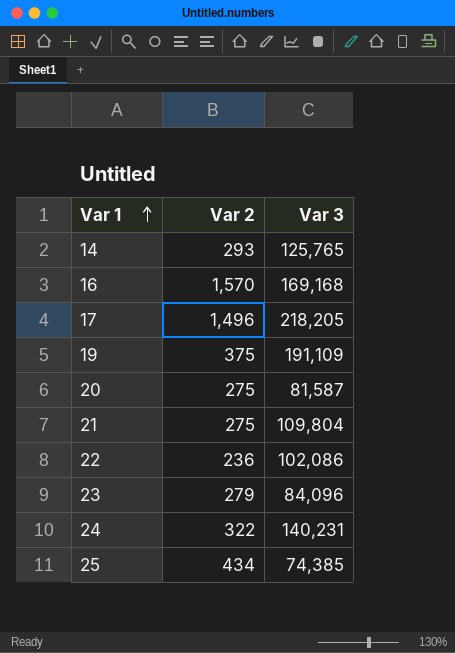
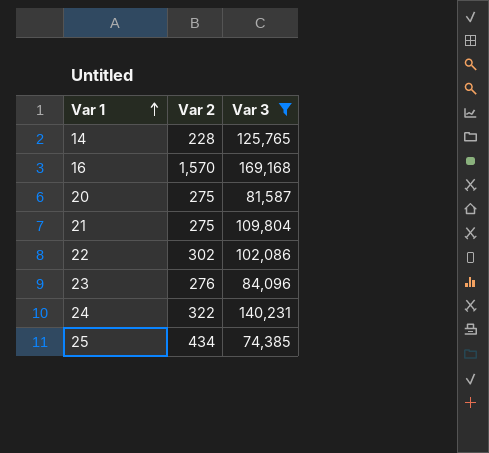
filter: none -> Var 3 <= 169,168
14 | Var 2: 293 -> 228
22 | Var 2: 236 -> 302
23 | Var 2: 279 -> 276

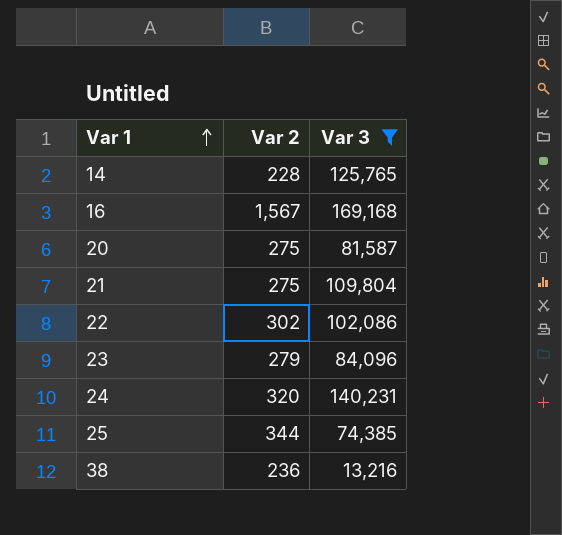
16 | Var 2: 1,570 -> 1,567
23 | Var 2: 276 -> 279
24 | Var 2: 322 -> 320
25 | Var 2: 434 -> 344
row 38: none -> 236 | 13,216

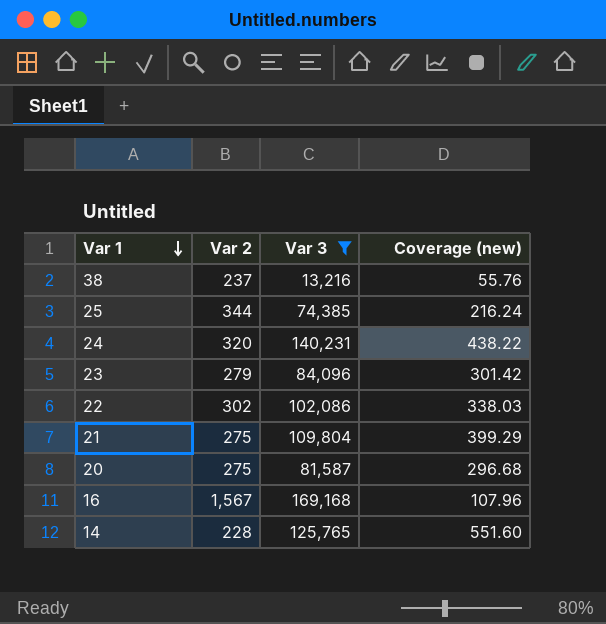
row order: Var 1 ascending -> Var 1 descending
column Coverage (new) | formula: none -> [Var 3] / [Var 2]
38 | Var 2: 236 -> 237

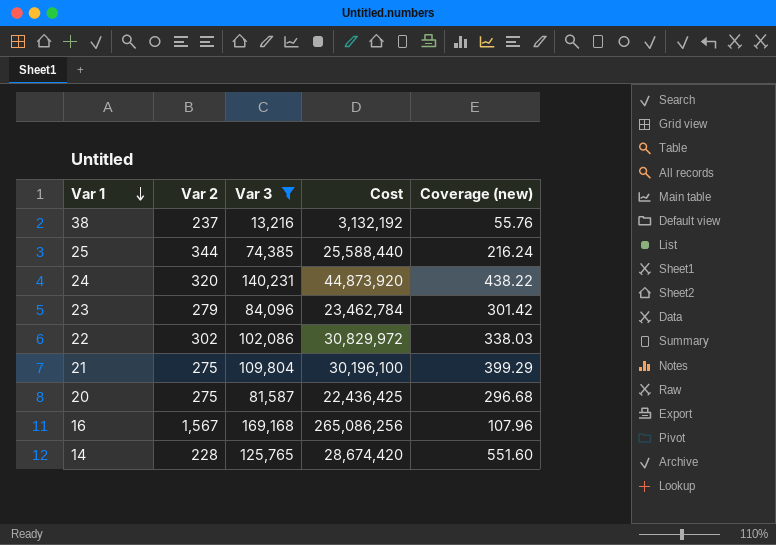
column Cost | formula: none -> [Var 2] * [Var 3]

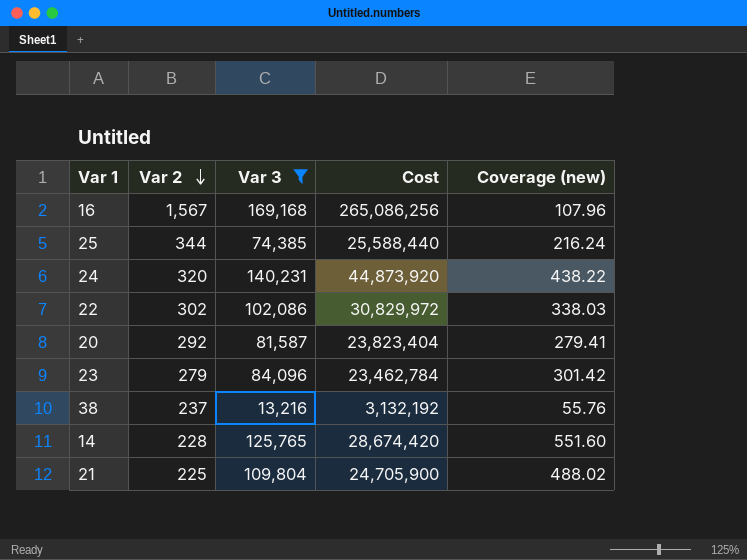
row order: Var 1 descending -> Var 2 descending
20 | Var 2: 275 -> 292
20 | Cost: 22,436,425 -> 23,823,404
20 | Coverage (new): 296.68 -> 279.41
21 | Var 2: 275 -> 225
21 | Cost: 30,196,100 -> 24,705,900
21 | Coverage (new): 399.29 -> 488.02

